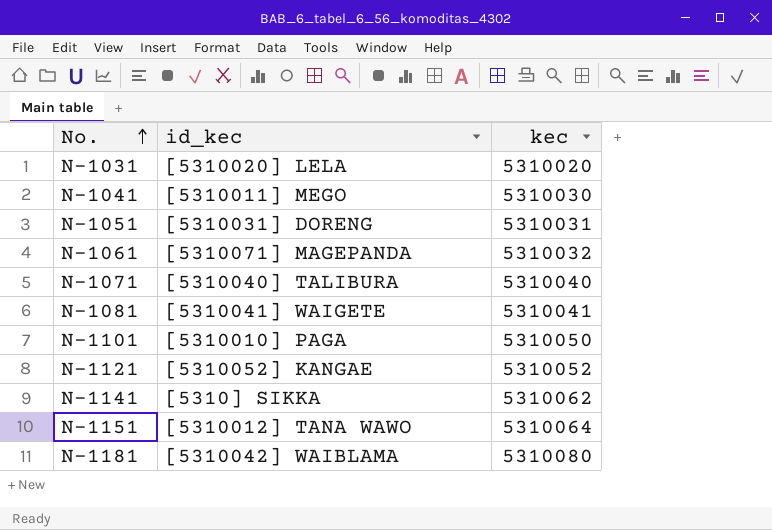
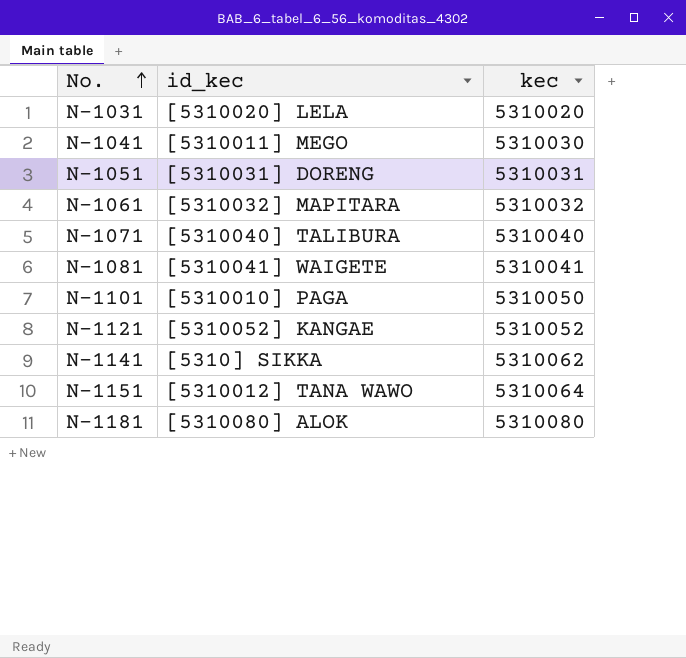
N-1061 | id_kec: [5310071] MAGEPANDA -> [5310032] MAPITARA
N-1181 | id_kec: [5310042] WAIBLAMA -> [5310080] ALOK

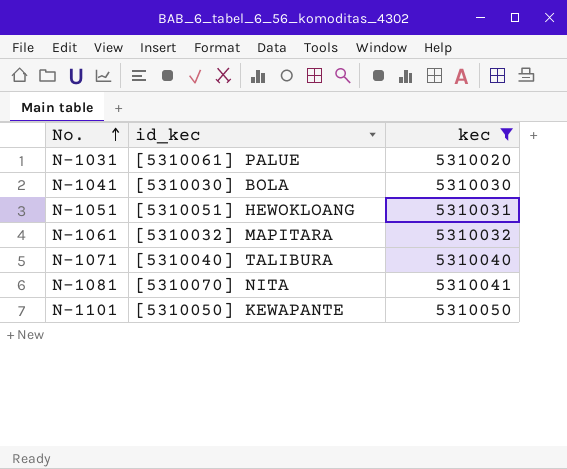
filter: none -> kec <= 5310050
N-1031 | id_kec: [5310020] LELA -> [5310061] PALUE
N-1041 | id_kec: [5310011] MEGO -> [5310030] BOLA
N-1051 | id_kec: [5310031] DORENG -> [5310051] HEWOKLOANG
N-1081 | id_kec: [5310041] WAIGETE -> [5310070] NITA
N-1101 | id_kec: [5310010] PAGA -> [5310050] KEWAPANTE

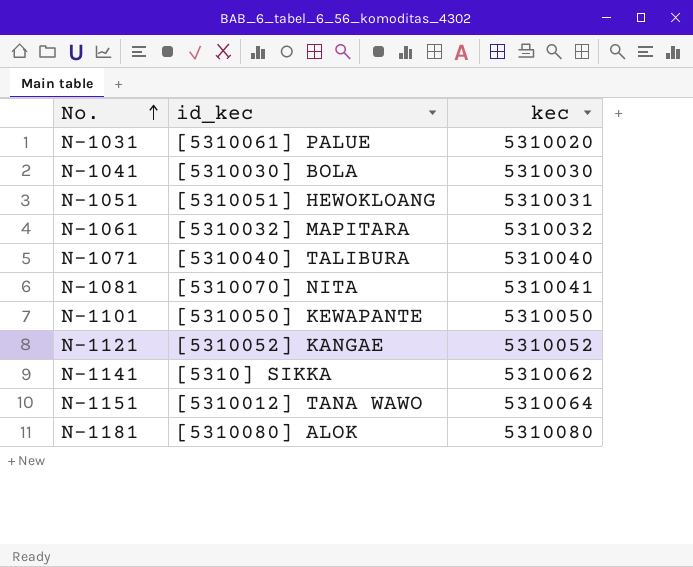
filter: kec <= 5310050 -> none

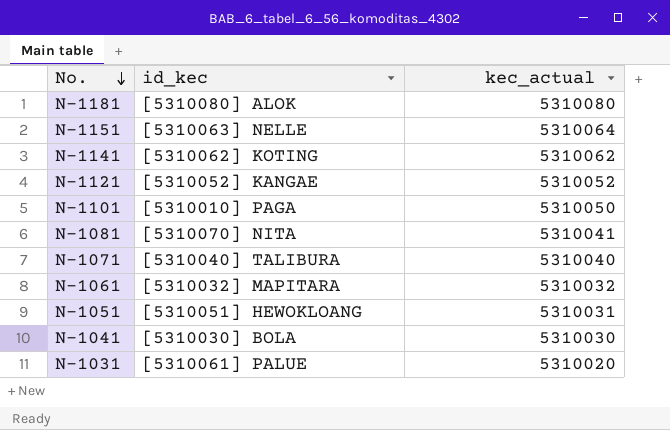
row order: No. ascending -> No. descending
column name: kec -> kec_actual
N-1151 | id_kec: [5310012] TANA WAWO -> [5310063] NELLE
N-1141 | id_kec: [5310] SIKKA -> [5310062] KOTING
N-1101 | id_kec: [5310050] KEWAPANTE -> [5310010] PAGA

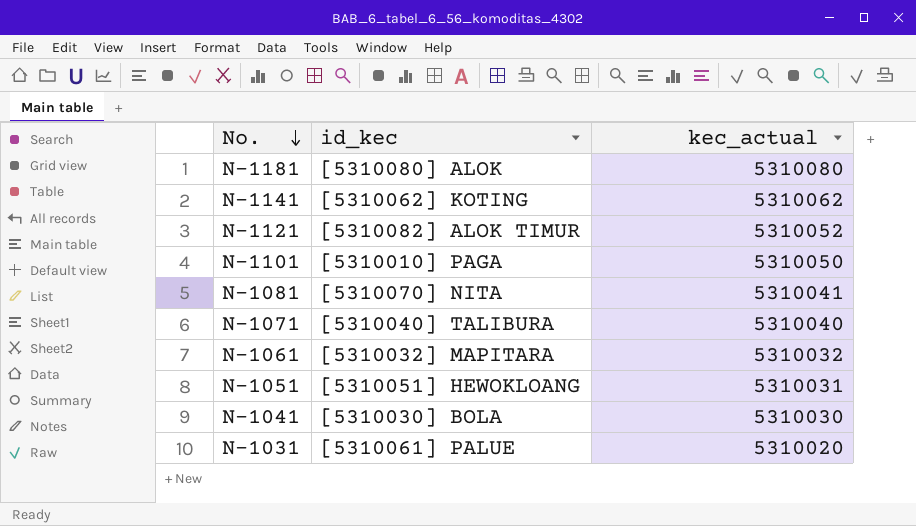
row N-1151: [5310063] NELLE | 5310064 -> none
N-1121 | id_kec: [5310052] KANGAE -> [5310082] ALOK TIMUR

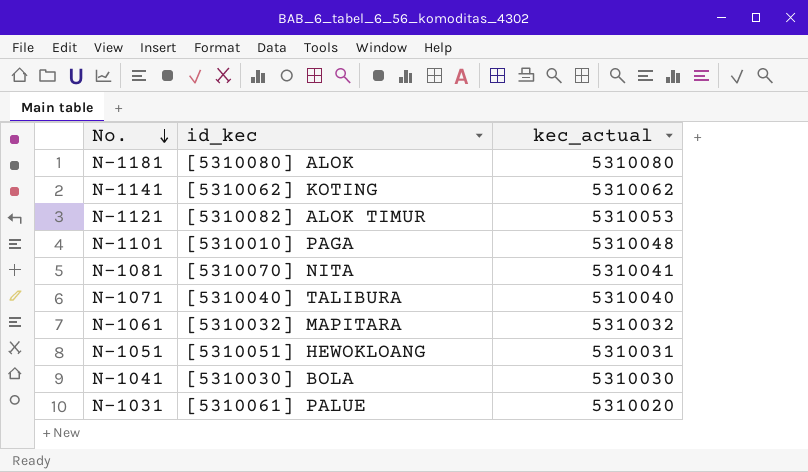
N-1121 | kec_actual: 5310052 -> 5310053
N-1101 | kec_actual: 5310050 -> 5310048

